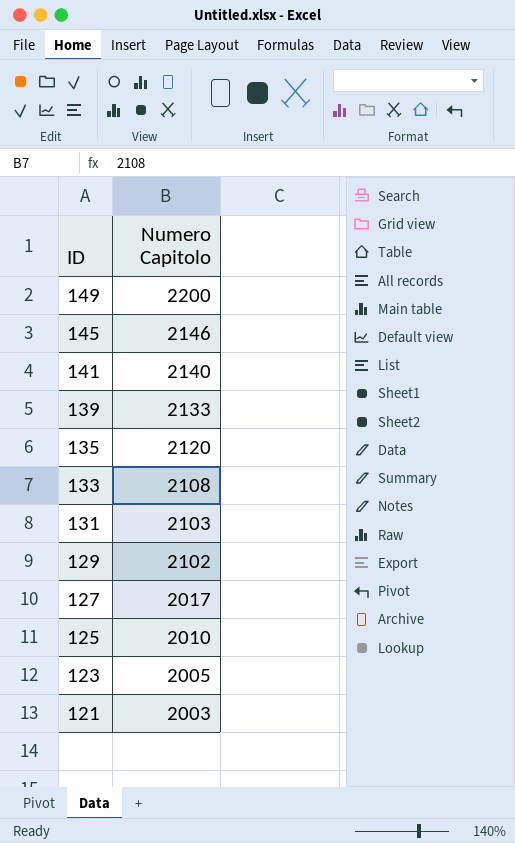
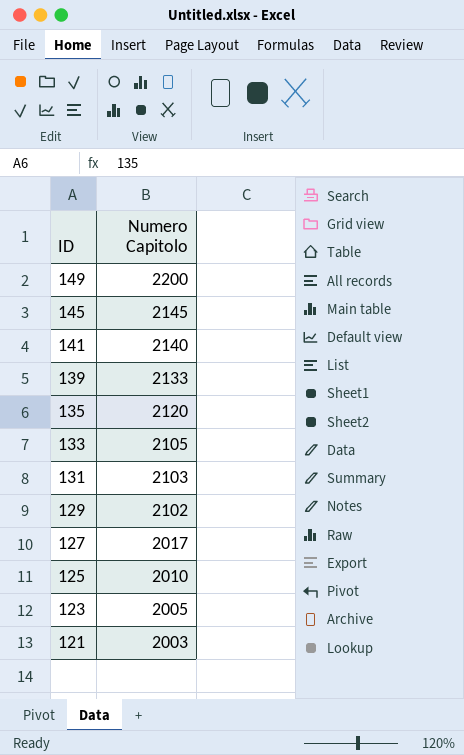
145 | Numero Capitolo: 2146 -> 2145
133 | Numero Capitolo: 2108 -> 2105

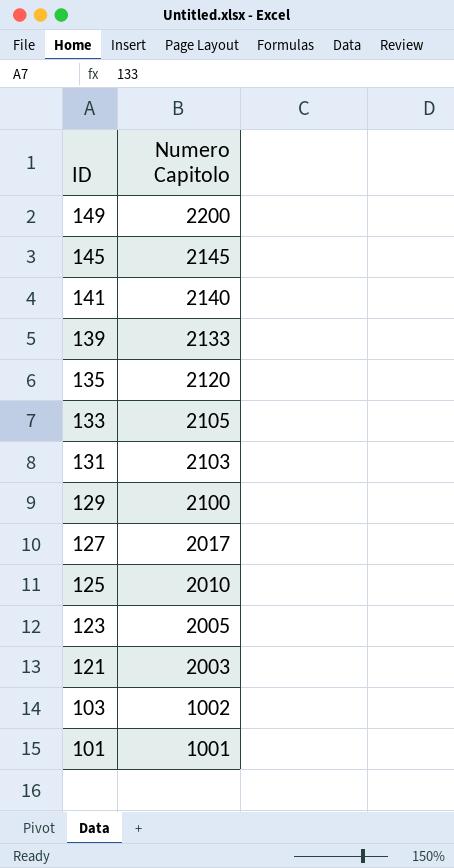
129 | Numero Capitolo: 2102 -> 2100
row 103: none -> 1002
row 101: none -> 1001

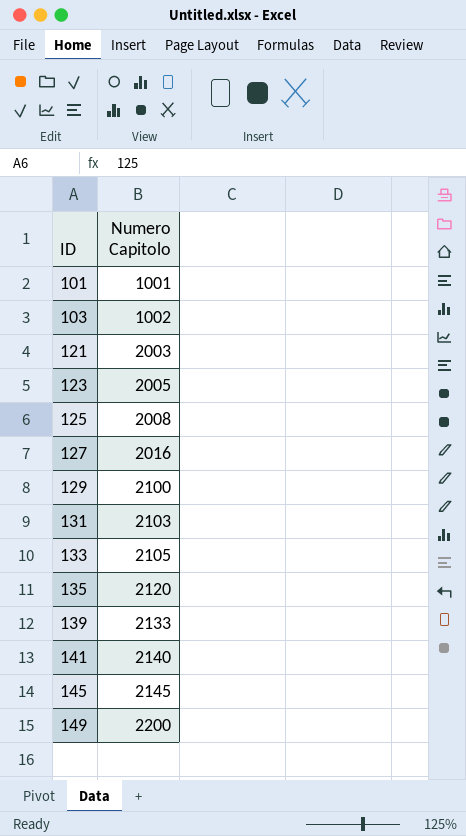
row order: ID descending -> ID ascending
125 | Numero Capitolo: 2010 -> 2008
127 | Numero Capitolo: 2017 -> 2016

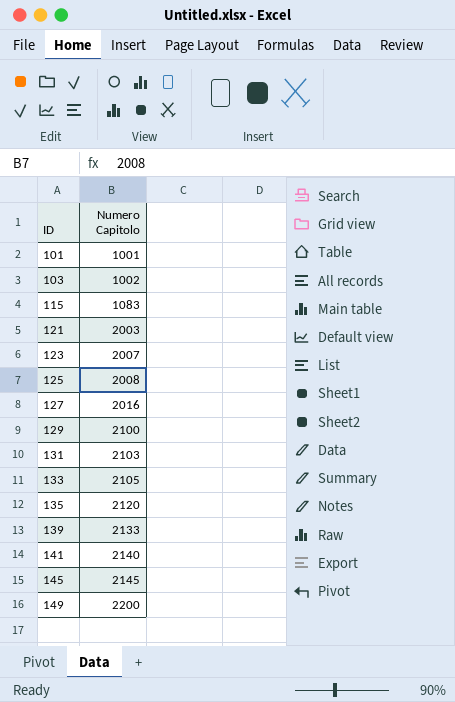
row 115: none -> 1083
123 | Numero Capitolo: 2005 -> 2007

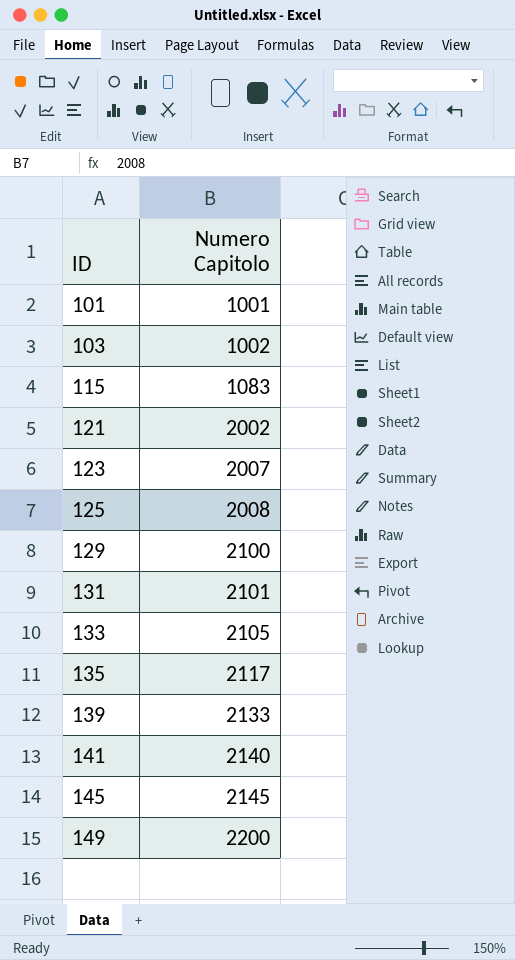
row 127: 2016 -> none
121 | Numero Capitolo: 2003 -> 2002
131 | Numero Capitolo: 2103 -> 2101
135 | Numero Capitolo: 2120 -> 2117

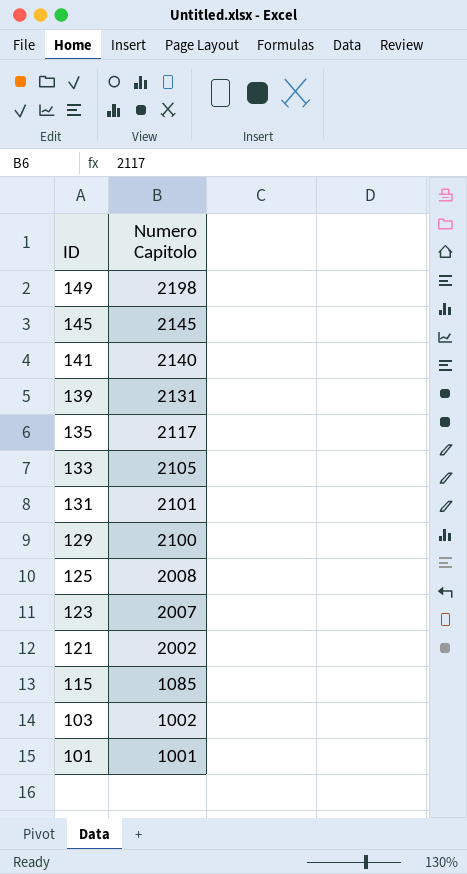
row order: ID ascending -> ID descending
149 | Numero Capitolo: 2200 -> 2198
139 | Numero Capitolo: 2133 -> 2131
115 | Numero Capitolo: 1083 -> 1085

